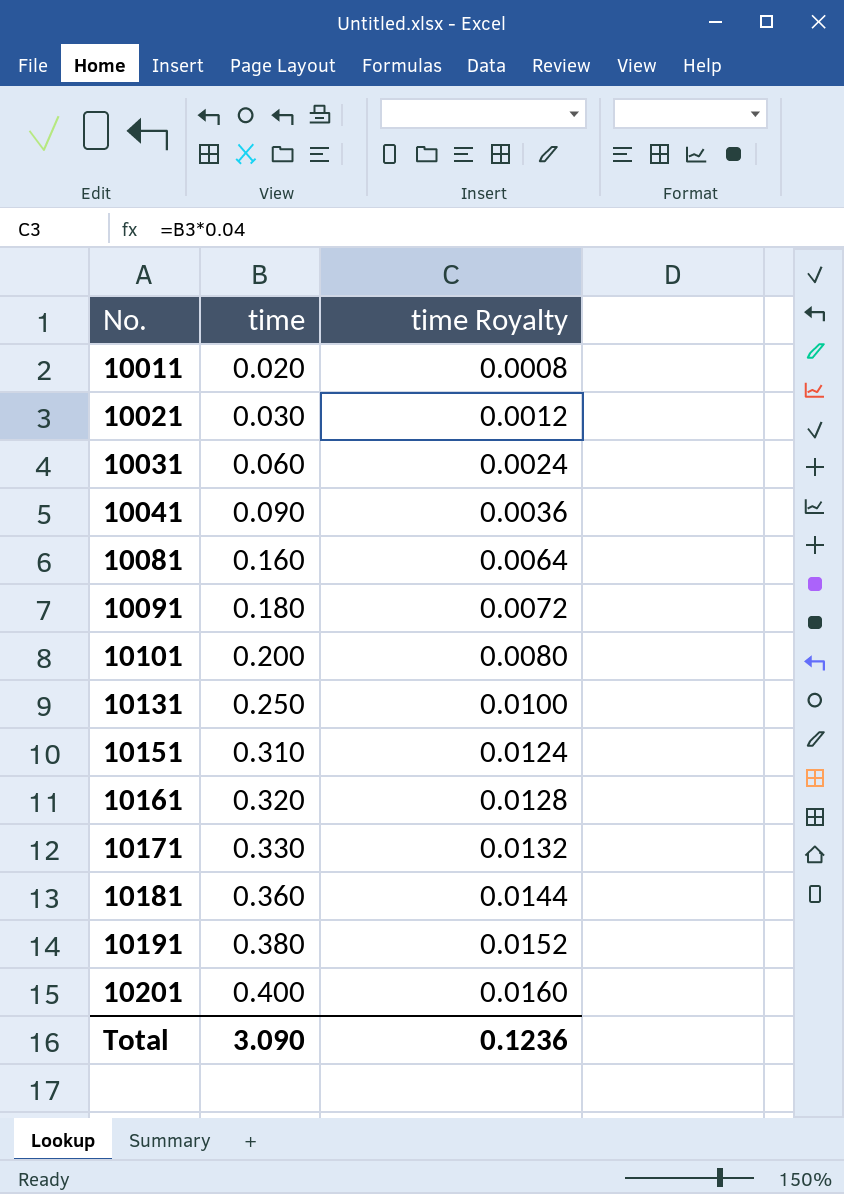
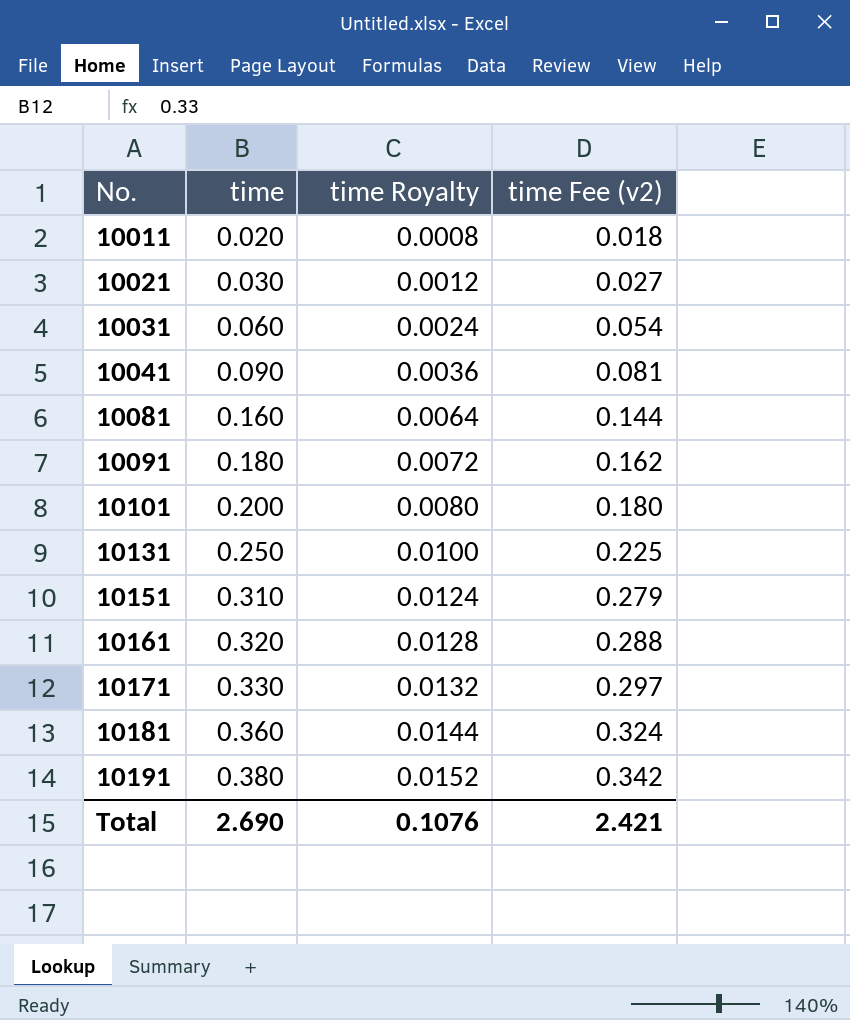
column time Fee (v2) | formula: none -> [time] * 0.9
row 10201: 0.400 | 0.0160 -> none
Total | time: 3.090 -> 2.690
Total | time Royalty: 0.1236 -> 0.1076

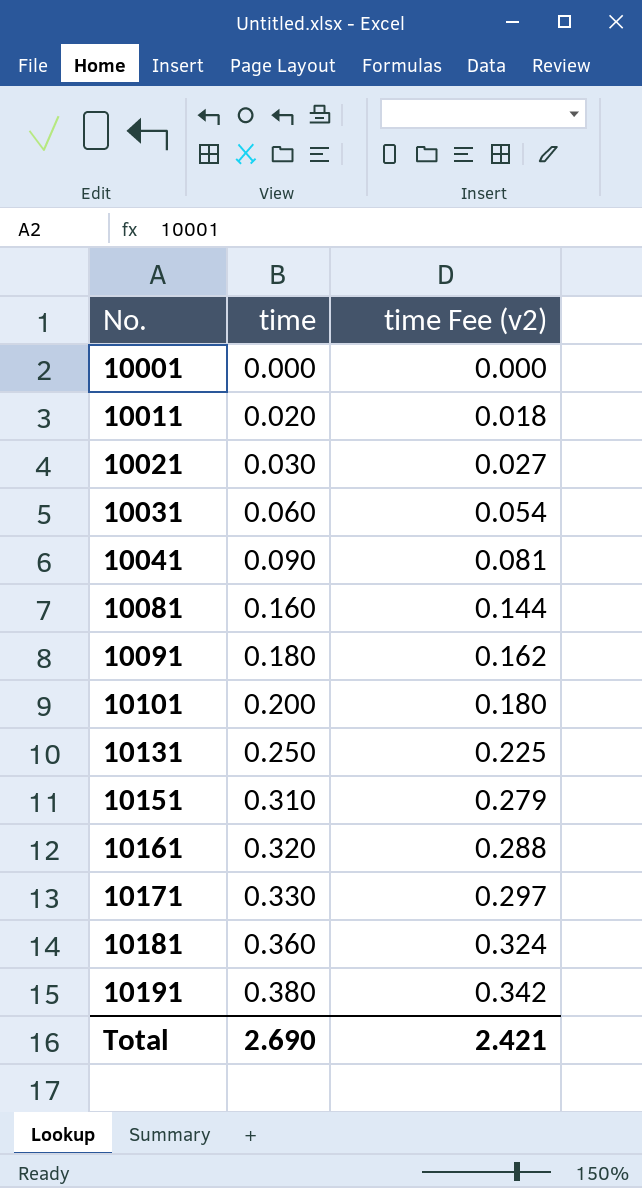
column time Royalty | formula: [time] * 0.04 -> none
row 10001: none -> 0.000 | 0.000

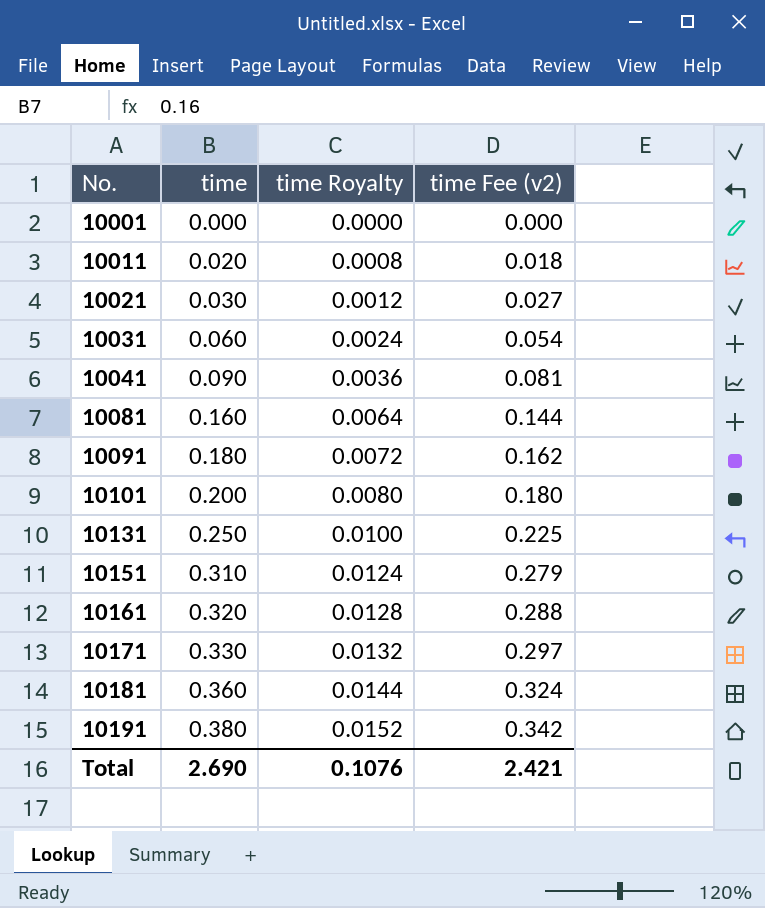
column time Royalty | formula: none -> [time] * 0.04

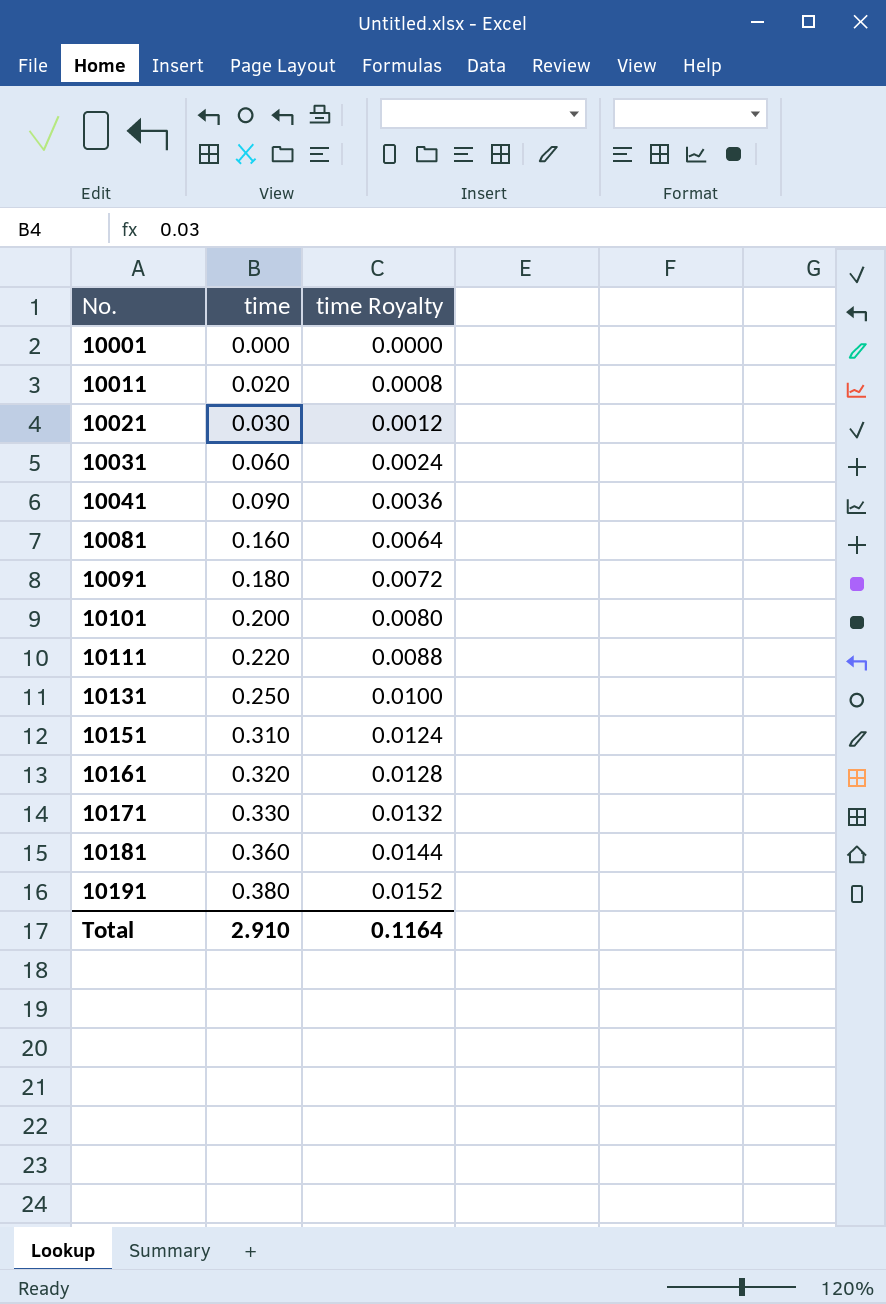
column time Fee (v2) | formula: [time] * 0.9 -> none
row 10111: none -> 0.220 | 0.0088
Total | time: 2.690 -> 2.910
Total | time Royalty: 0.1076 -> 0.1164

